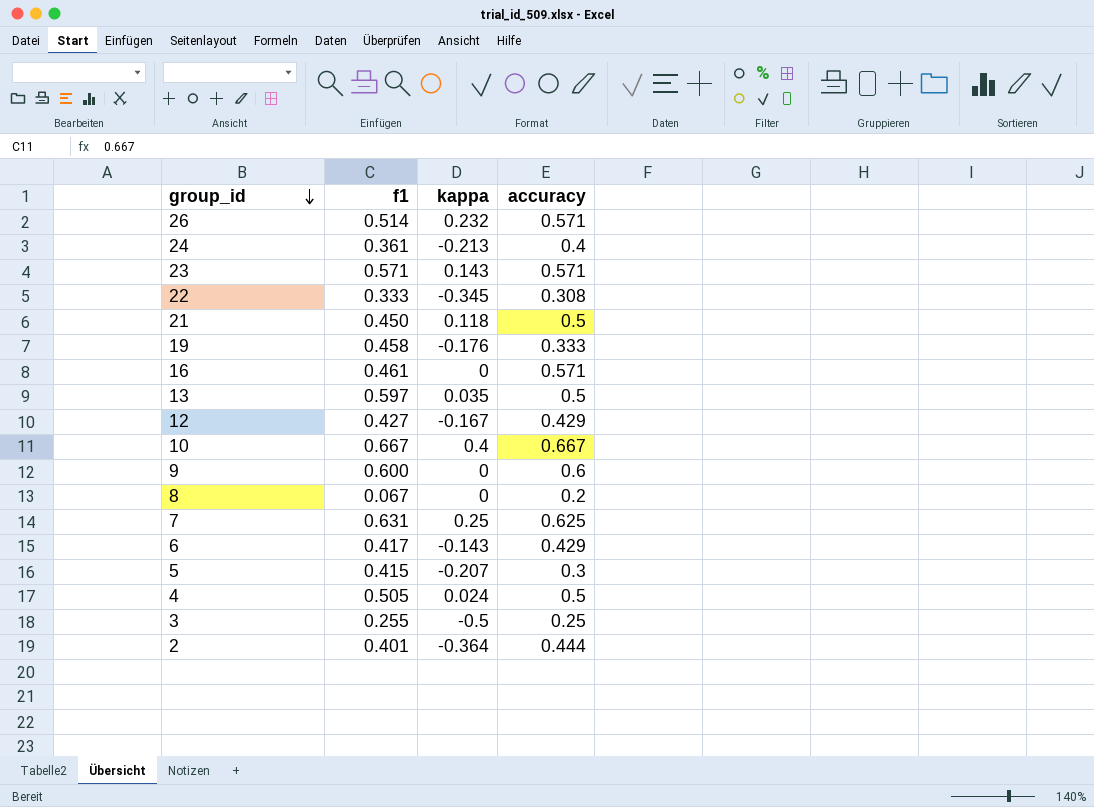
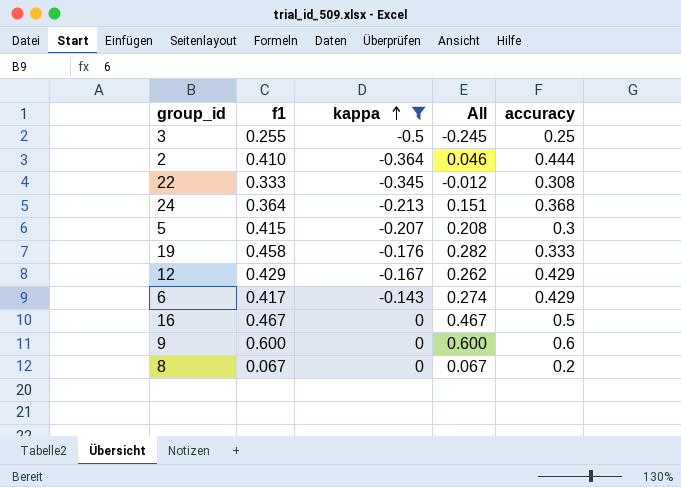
filter: none -> kappa <= 0
row order: group_id descending -> kappa ascending
column All | formula: none -> [f1] + [kappa]
2 | f1: 0.401 -> 0.410
24 | f1: 0.361 -> 0.364
24 | accuracy: 0.4 -> 0.368
12 | f1: 0.427 -> 0.429
16 | f1: 0.461 -> 0.467
16 | accuracy: 0.571 -> 0.5

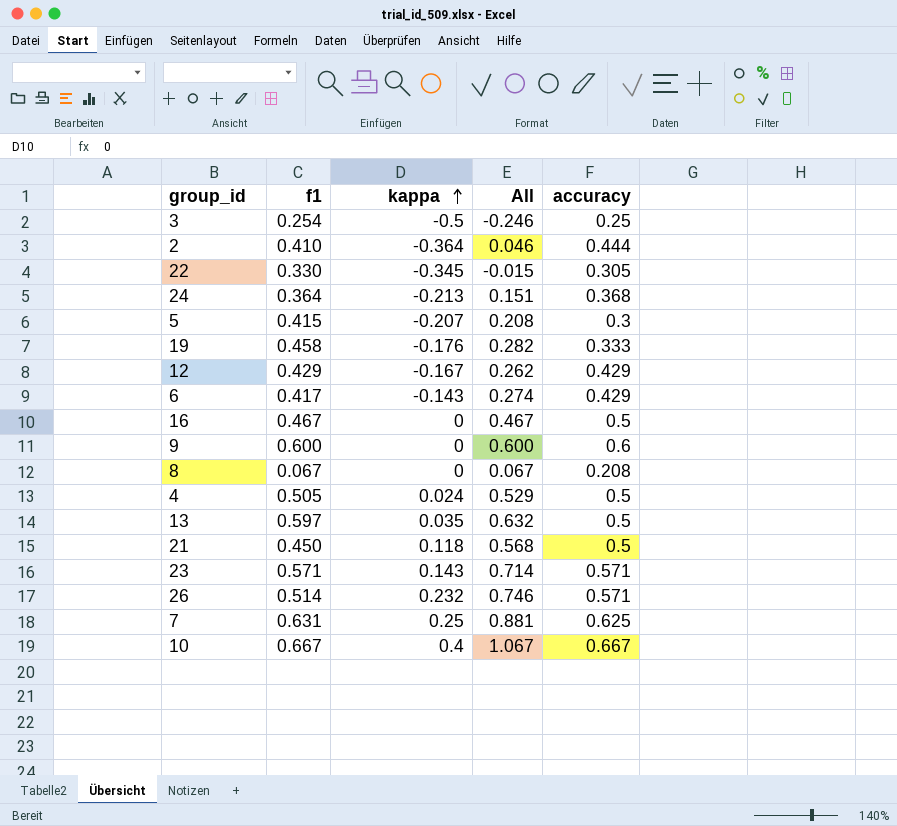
filter: kappa <= 0 -> none
3 | f1: 0.255 -> 0.254
3 | All: -0.245 -> -0.246
22 | f1: 0.333 -> 0.330
22 | All: -0.012 -> -0.015
22 | accuracy: 0.308 -> 0.305
8 | accuracy: 0.2 -> 0.208

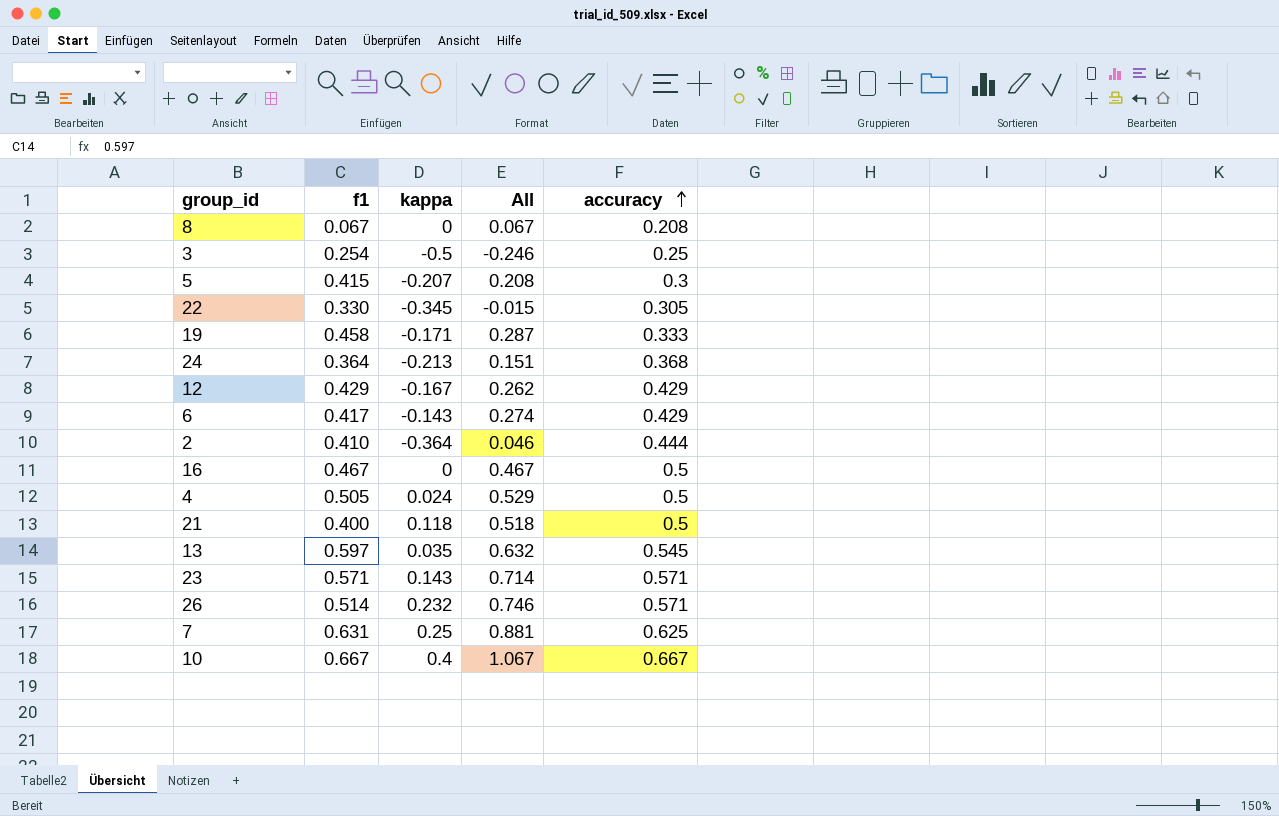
row order: kappa ascending -> accuracy ascending
row 9: 0.600 | 0 | 0.600 | 0.6 -> none
19 | kappa: -0.176 -> -0.171
19 | All: 0.282 -> 0.287
21 | f1: 0.450 -> 0.400
21 | All: 0.568 -> 0.518
13 | accuracy: 0.5 -> 0.545

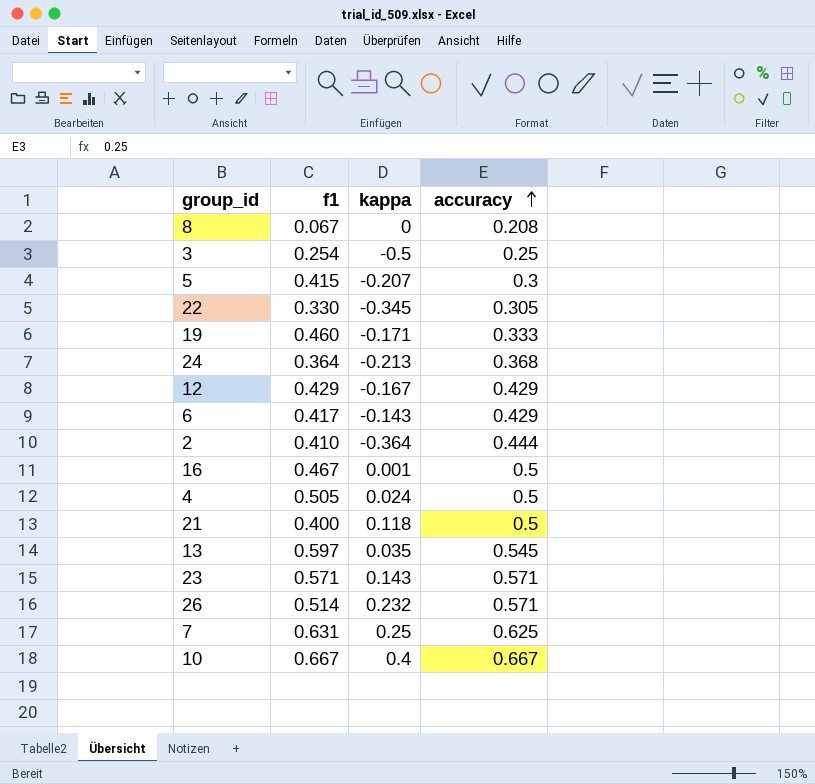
column All | formula: [f1] + [kappa] -> none
19 | f1: 0.458 -> 0.460
16 | kappa: 0 -> 0.001

